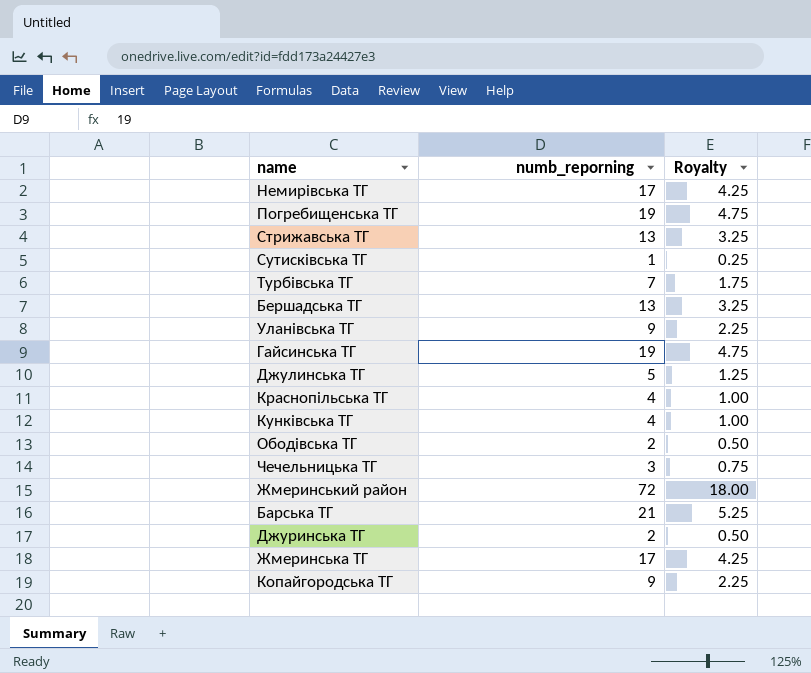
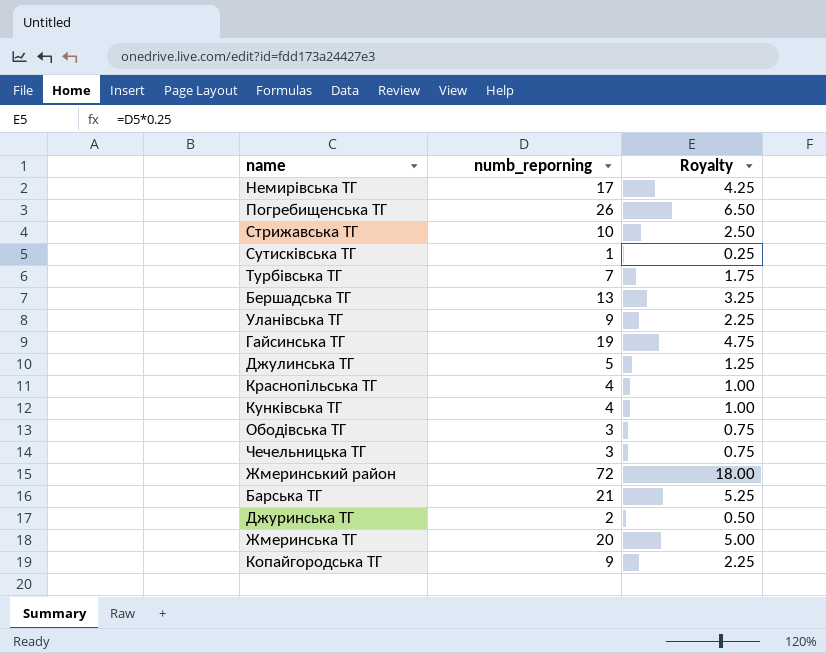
Погребищенська ТГ | numb_reporning: 19 -> 26
Погребищенська ТГ | Royalty: 4.75 -> 6.50
Стрижавська ТГ | numb_reporning: 13 -> 10
Стрижавська ТГ | Royalty: 3.25 -> 2.50
Ободівська ТГ | numb_reporning: 2 -> 3
Ободівська ТГ | Royalty: 0.50 -> 0.75
Жмеринська ТГ | numb_reporning: 17 -> 20
Жмеринська ТГ | Royalty: 4.25 -> 5.00

